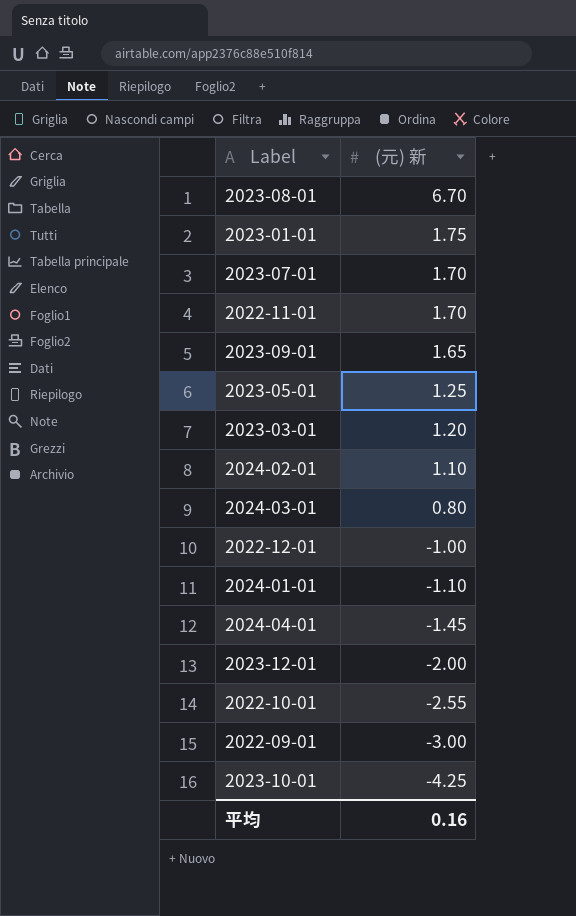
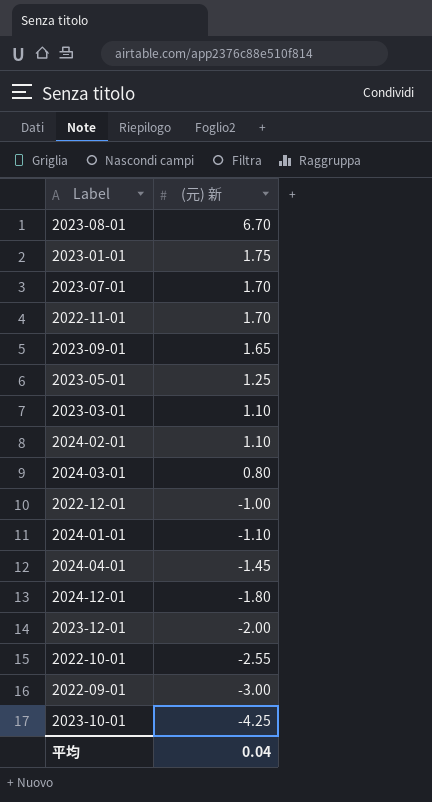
2023-03-01 | (元) 新: 1.20 -> 1.10
row 2024-12-01: none -> -1.80
平均 | (元) 新: 0.16 -> 0.04

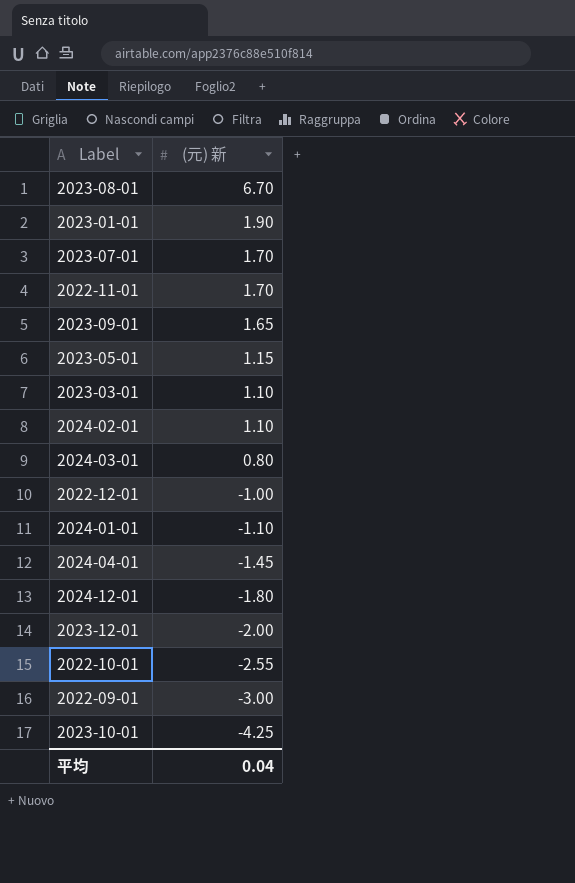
2023-01-01 | (元) 新: 1.75 -> 1.90
2023-05-01 | (元) 新: 1.25 -> 1.15

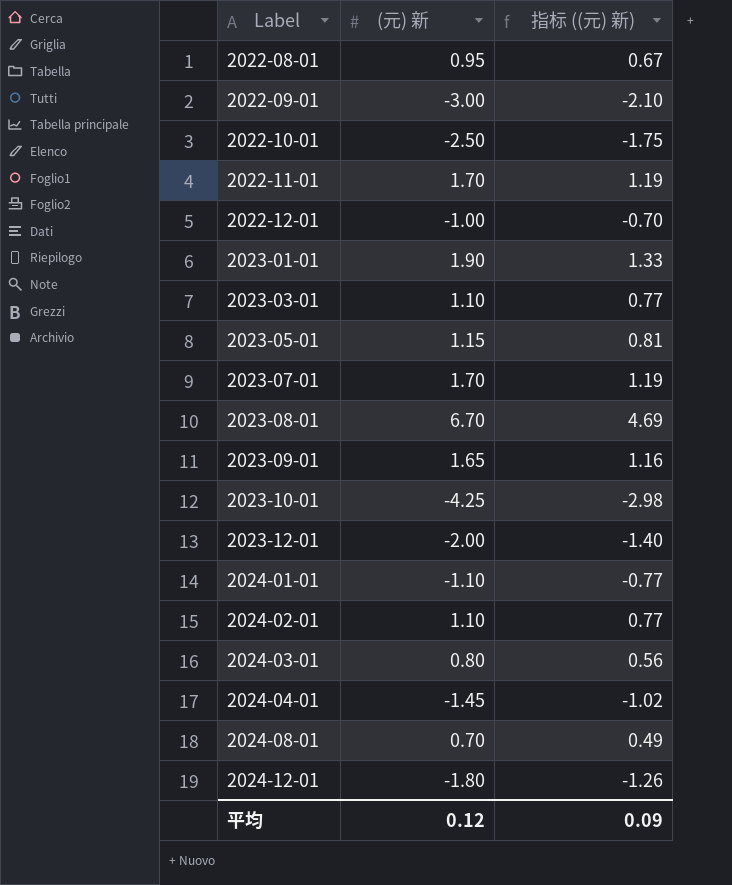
row order: (元) 新 descending -> Label ascending
column 指标 ((元) 新) | formula: none -> [(元) 新] * 0.7
row 2022-08-01: none -> 0.95 | 0.67
2022-10-01 | (元) 新: -2.55 -> -2.50
row 2024-08-01: none -> 0.70 | 0.49
平均 | (元) 新: 0.04 -> 0.12

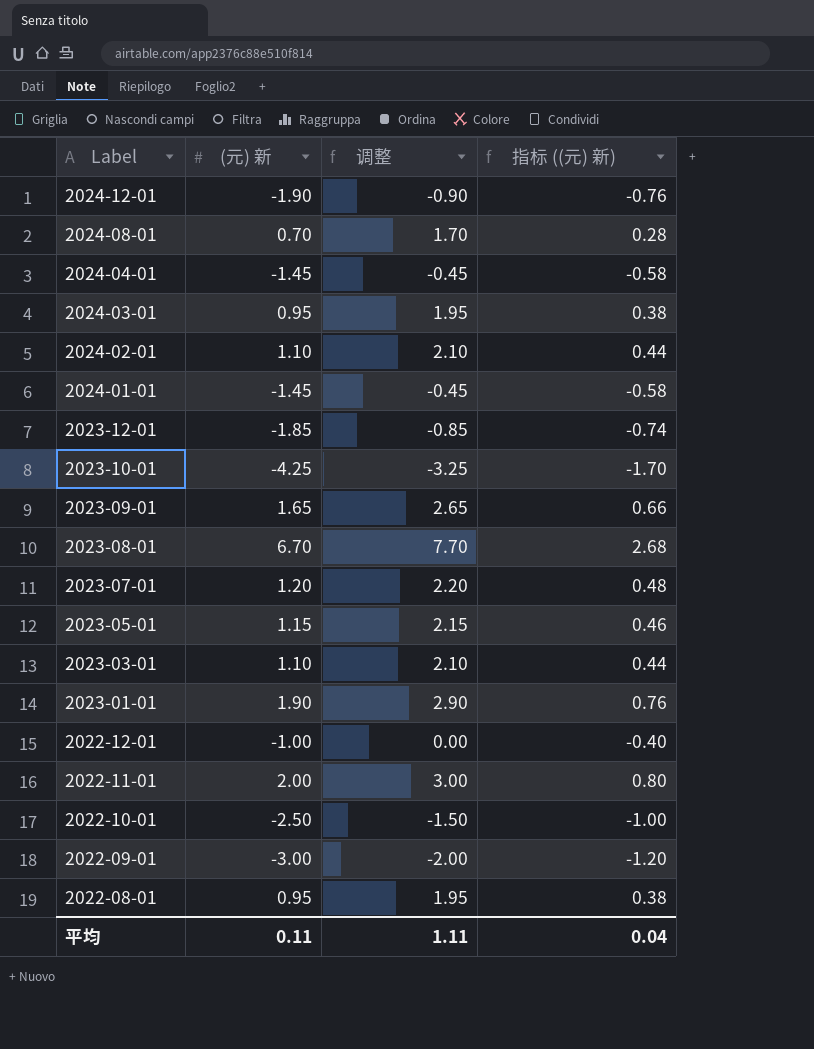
row order: Label ascending -> Label descending
column 调整 | formula: none -> [(元) 新] + 1
column 指标 ((元) 新) | formula: [(元) 新] * 0.7 -> [(元) 新] * 0.4
2024-12-01 | (元) 新: -1.80 -> -1.90
2024-03-01 | (元) 新: 0.80 -> 0.95
2024-01-01 | (元) 新: -1.10 -> -1.45
2023-12-01 | (元) 新: -2.00 -> -1.85
2023-07-01 | (元) 新: 1.70 -> 1.20
2022-11-01 | (元) 新: 1.70 -> 2.00
平均 | (元) 新: 0.12 -> 0.11
平均 | 指标 ((元) 新): 0.09 -> 0.04

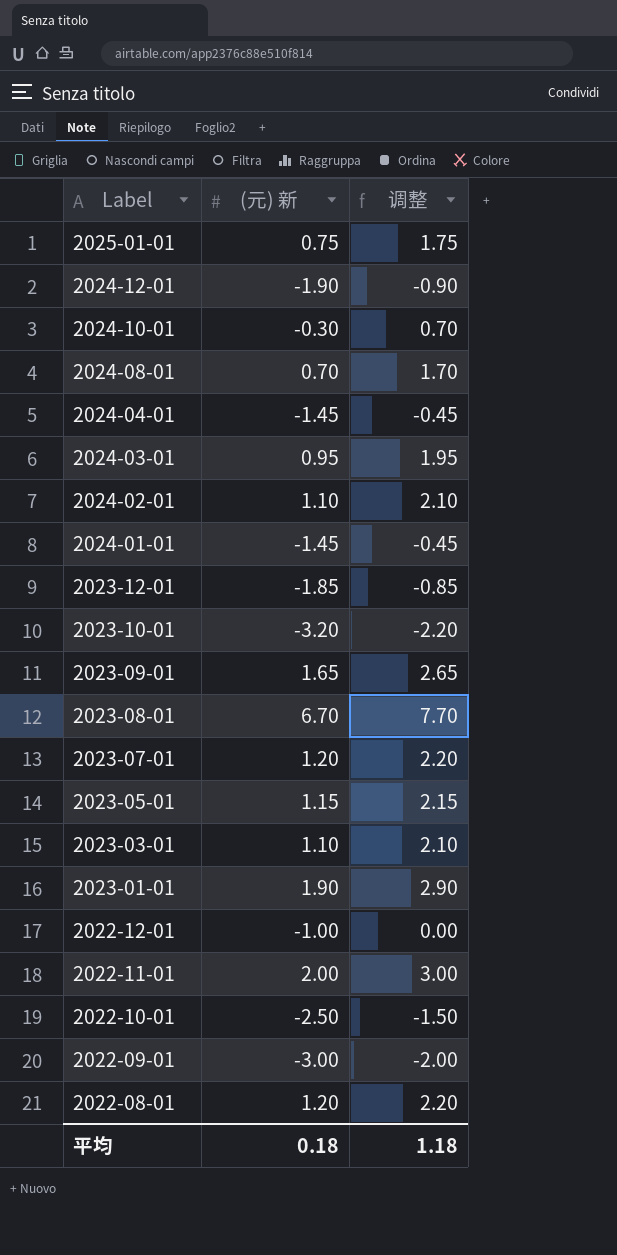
column 指标 ((元) 新) | formula: [(元) 新] * 0.4 -> none
row 2025-01-01: none -> 0.75 | 1.75
row 2024-10-01: none -> -0.30 | 0.70
2023-10-01 | (元) 新: -4.25 -> -3.20
2023-10-01 | 调整: -3.25 -> -2.20
2022-08-01 | (元) 新: 0.95 -> 1.20
2022-08-01 | 调整: 1.95 -> 2.20
平均 | (元) 新: 0.11 -> 0.18
平均 | 调整: 1.11 -> 1.18

